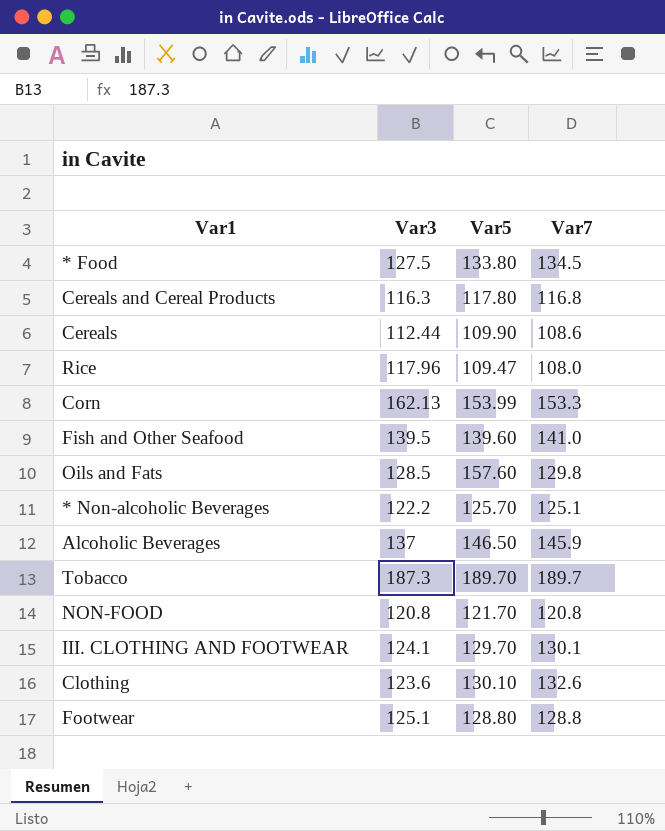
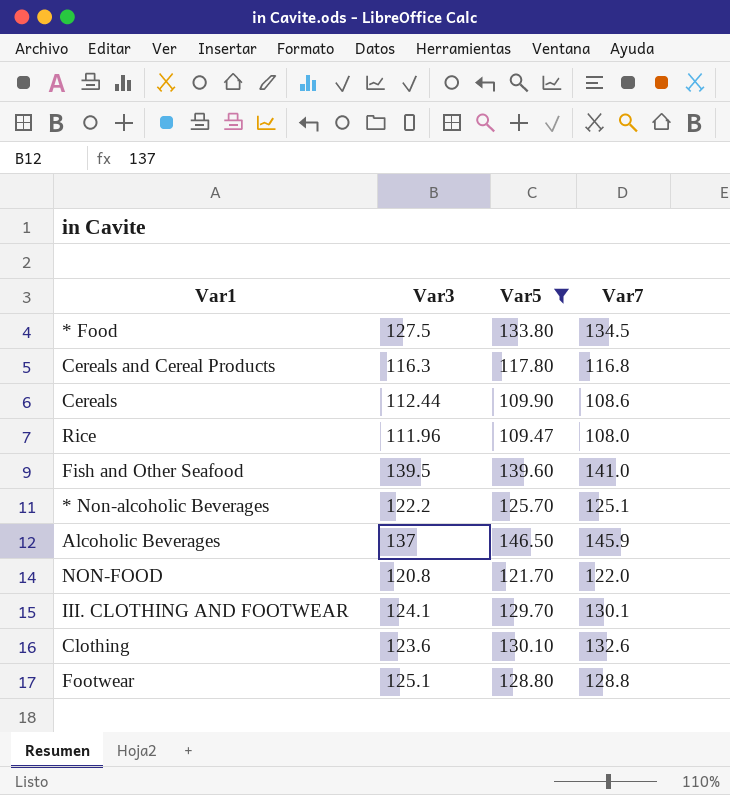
filter: none -> Var5 <= 146.50
Rice | Var3: 117.96 -> 111.96
NON-FOOD | Var7: 120.8 -> 122.0

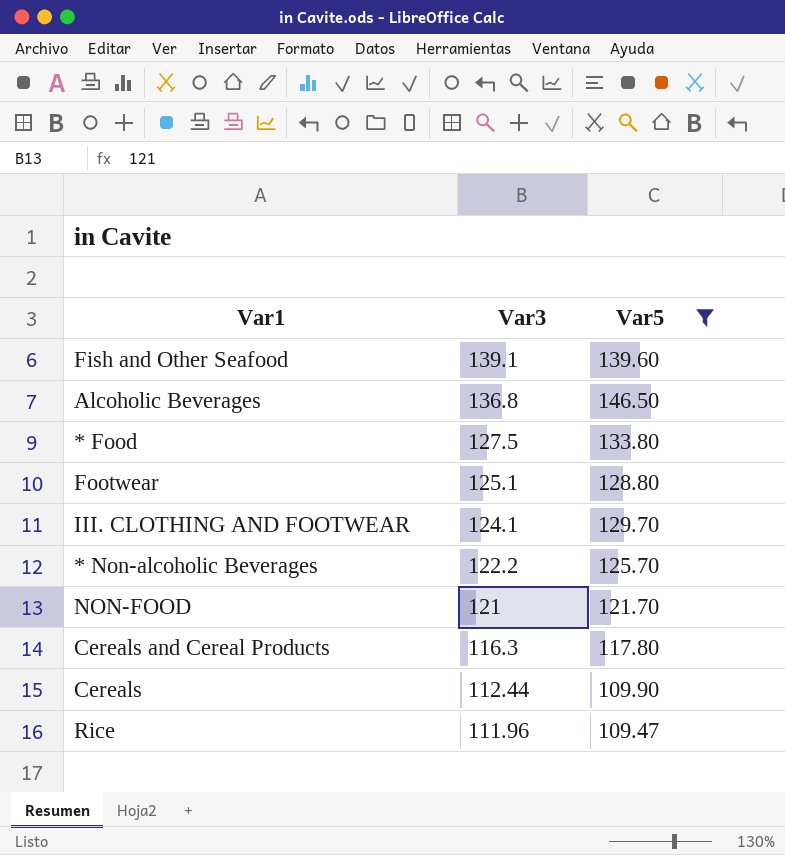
row order: none -> Var3 descending
column Var7 | position: 4 -> none
row Clothing: 123.6 | 130.10 | 132.6 -> none
Fish and Other Seafood | Var3: 139.5 -> 139.1
Alcoholic Beverages | Var3: 137 -> 136.8
NON-FOOD | Var3: 120.8 -> 121

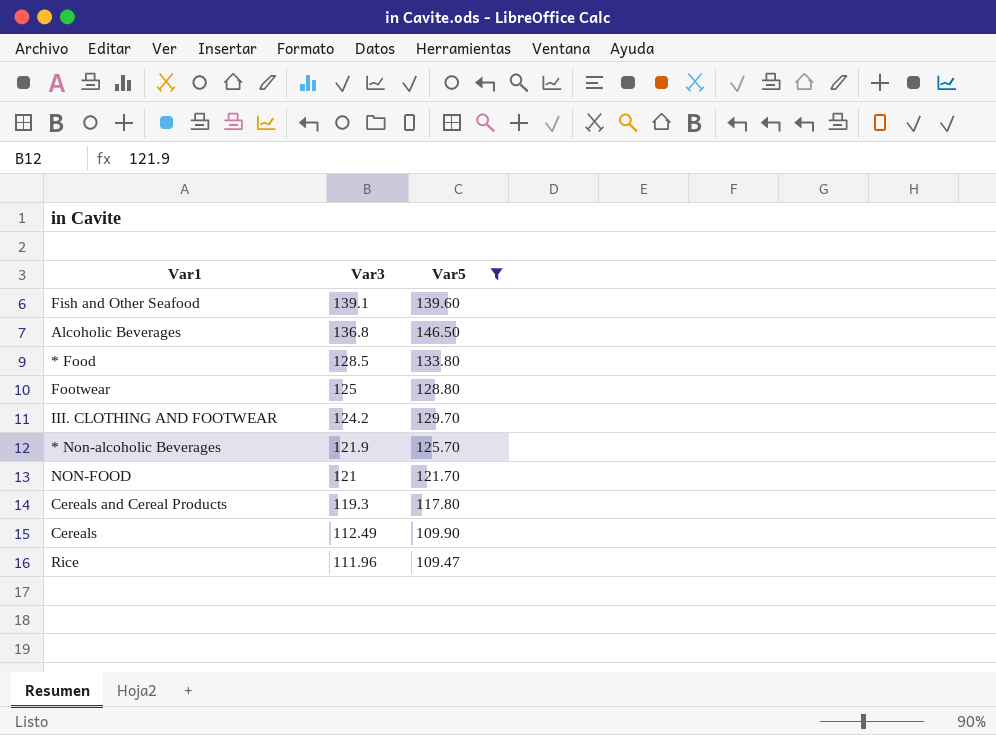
* Food | Var3: 127.5 -> 128.5
Footwear | Var3: 125.1 -> 125
III. CLOTHING AND FOOTWEAR | Var3: 124.1 -> 124.2
* Non-alcoholic Beverages | Var3: 122.2 -> 121.9
Cereals and Cereal Products | Var3: 116.3 -> 119.3
Cereals | Var3: 112.44 -> 112.49

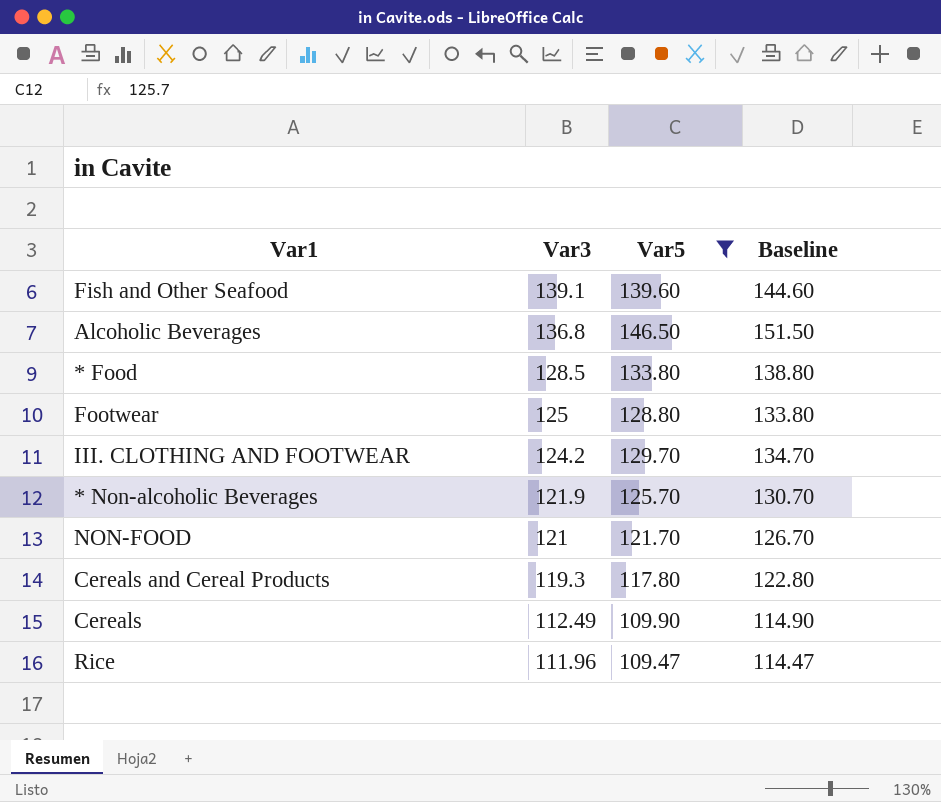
column Baseline | formula: none -> [Var5] + 5

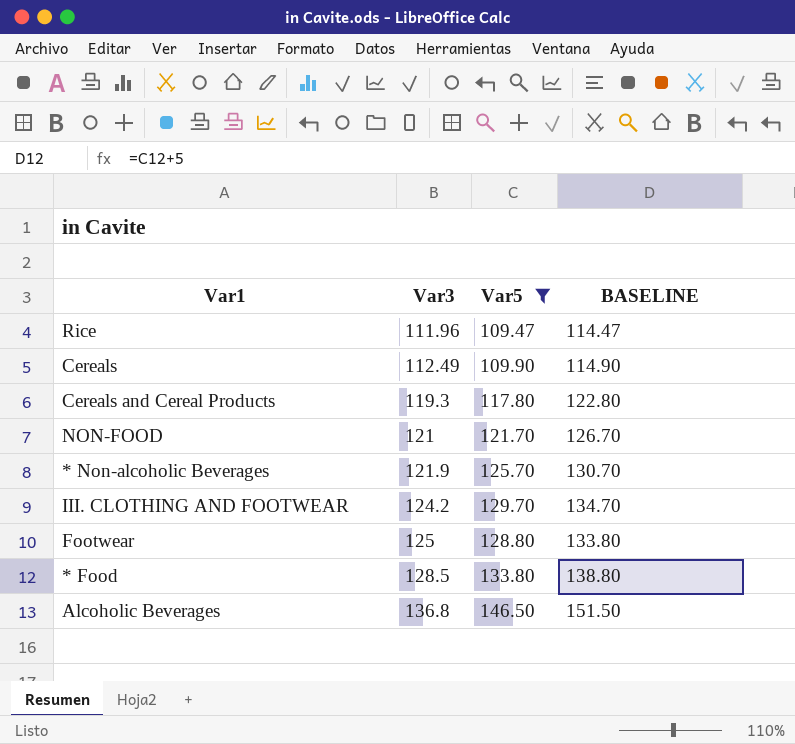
row order: Var3 descending -> Var3 ascending
column name: Baseline -> BASELINE
row Fish and Other Seafood: 139.1 | 139.60 | 144.60 -> none

